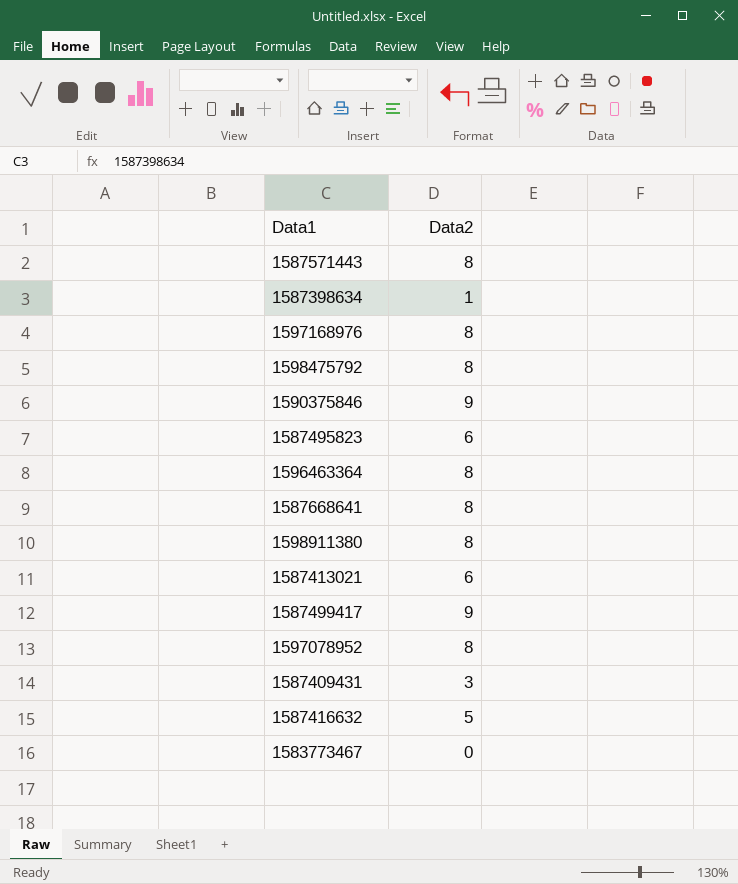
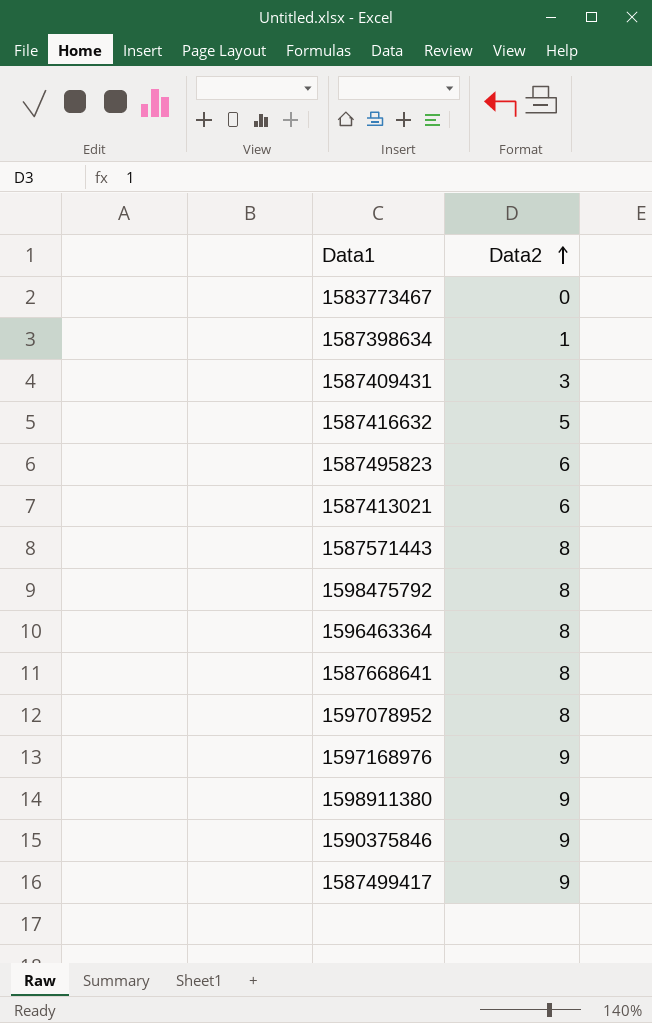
row order: none -> Data2 ascending
1597168976 | Data2: 8 -> 9
1598911380 | Data2: 8 -> 9

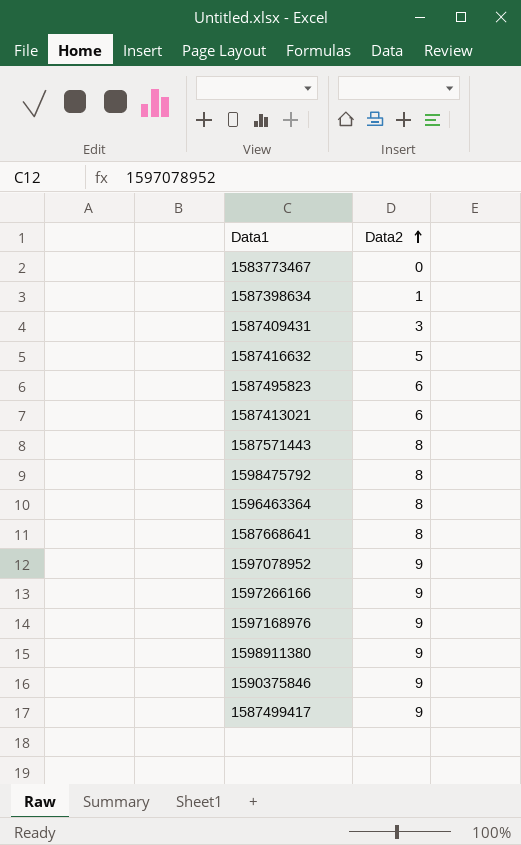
1597078952 | Data2: 8 -> 9
row 1597266166: none -> 9

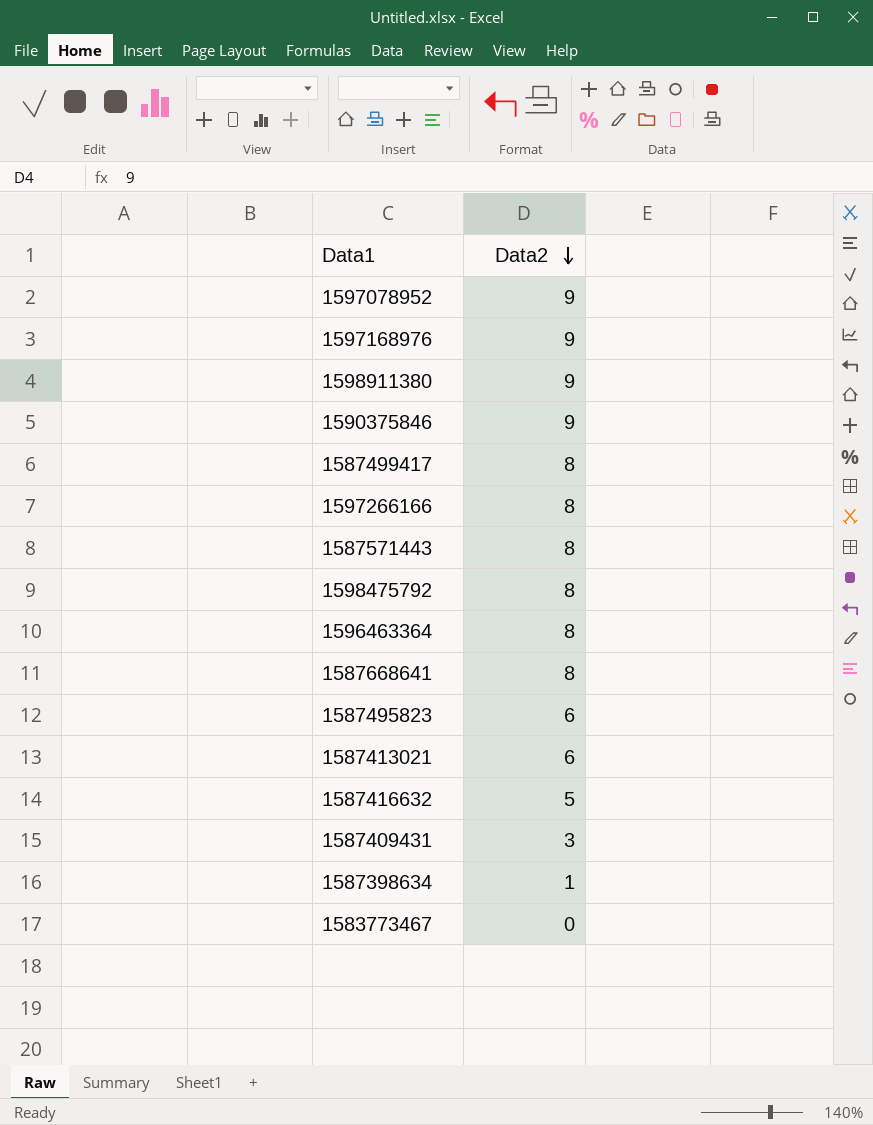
row order: Data2 ascending -> Data2 descending
1587499417 | Data2: 9 -> 8
1597266166 | Data2: 9 -> 8

